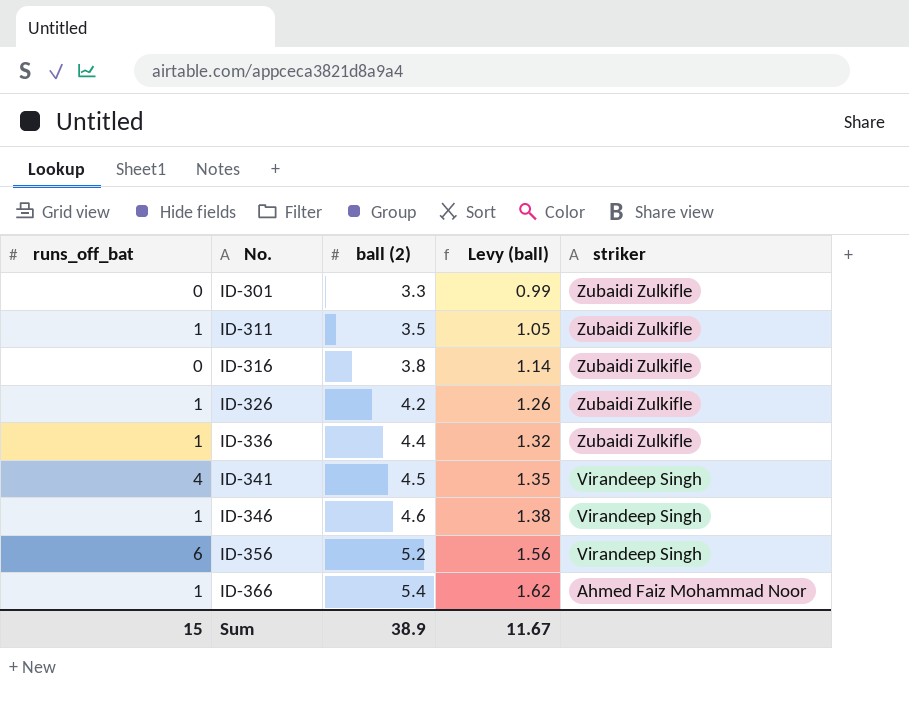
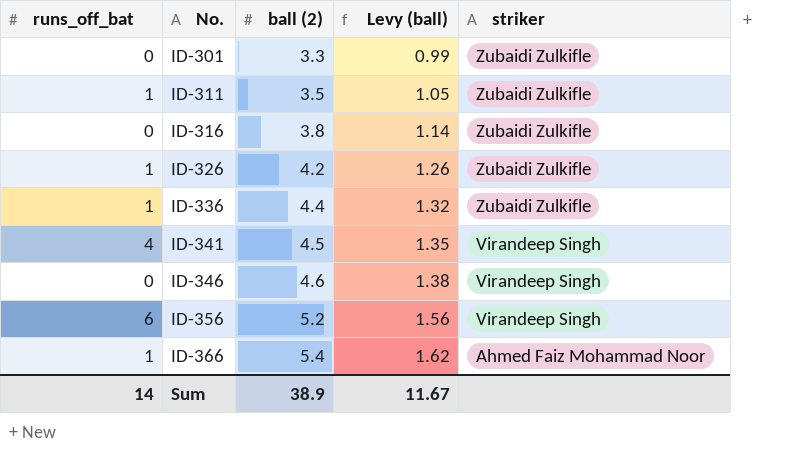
ID-346 | runs_off_bat: 1 -> 0
Sum | runs_off_bat: 15 -> 14

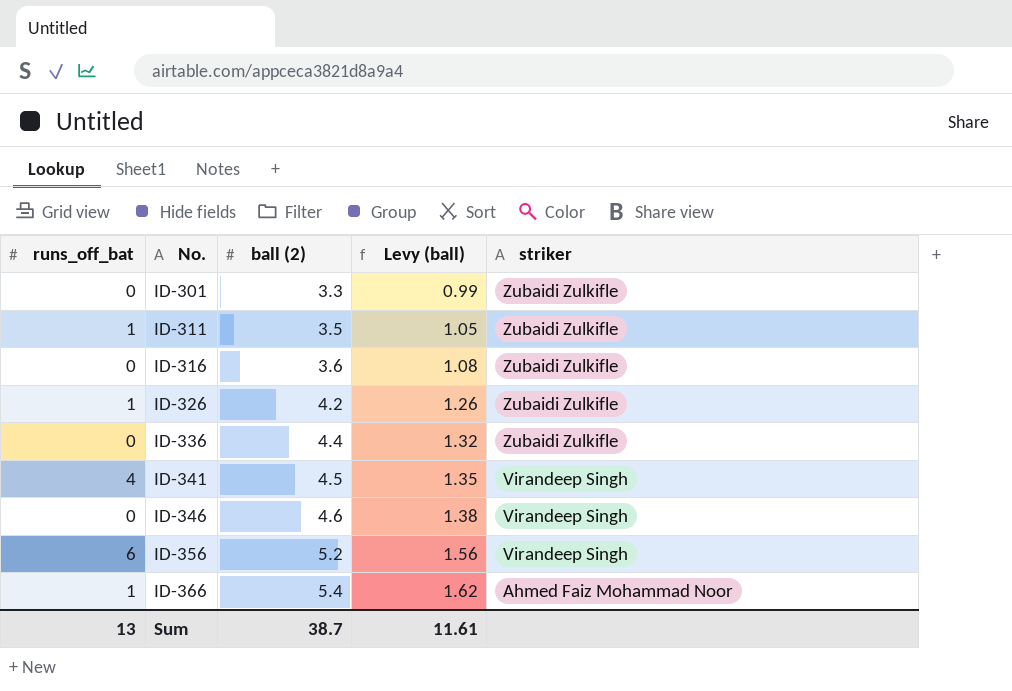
ID-316 | ball (2): 3.8 -> 3.6
ID-316 | Levy (ball): 1.14 -> 1.08
ID-336 | runs_off_bat: 1 -> 0
Sum | runs_off_bat: 14 -> 13
Sum | ball (2): 38.9 -> 38.7
Sum | Levy (ball): 11.67 -> 11.61

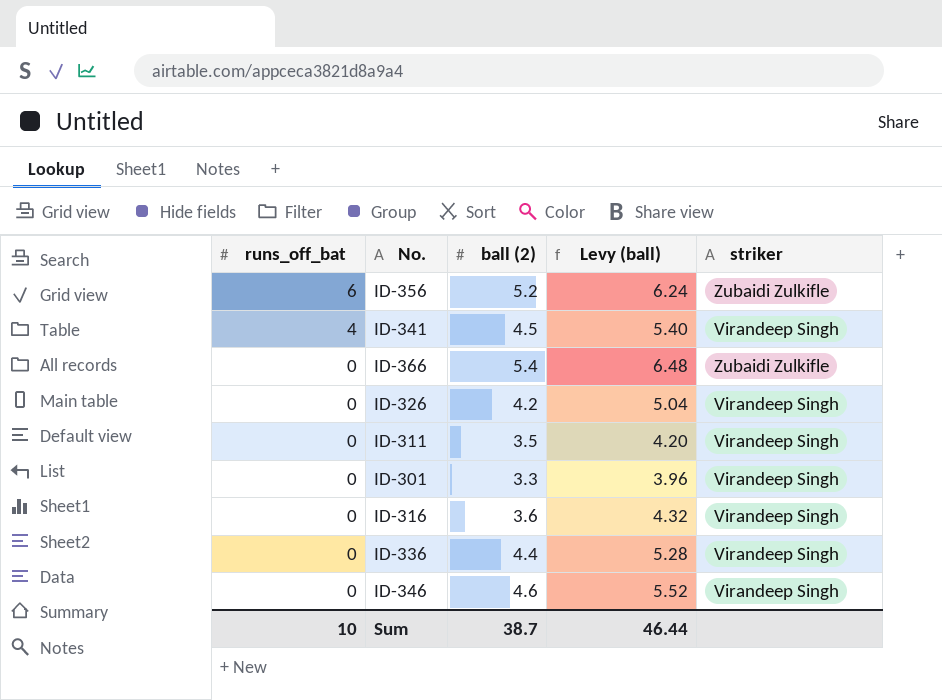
row order: No. ascending -> runs_off_bat descending
column Levy (ball) | formula: [ball (2)] * 0.3 -> [ball (2)] * 1.2
ID-356 | striker: Virandeep Singh -> Zubaidi Zulkifle
ID-366 | runs_off_bat: 1 -> 0
ID-366 | striker: Ahmed Faiz Mohammad Noor -> Zubaidi Zulkifle
ID-326 | runs_off_bat: 1 -> 0
ID-326 | striker: Zubaidi Zulkifle -> Virandeep Singh
ID-311 | runs_off_bat: 1 -> 0
ID-311 | striker: Zubaidi Zulkifle -> Virandeep Singh
ID-301 | striker: Zubaidi Zulkifle -> Virandeep Singh
ID-316 | striker: Zubaidi Zulkifle -> Virandeep Singh
ID-336 | striker: Zubaidi Zulkifle -> Virandeep Singh
Sum | runs_off_bat: 13 -> 10
Sum | Levy (ball): 11.61 -> 46.44

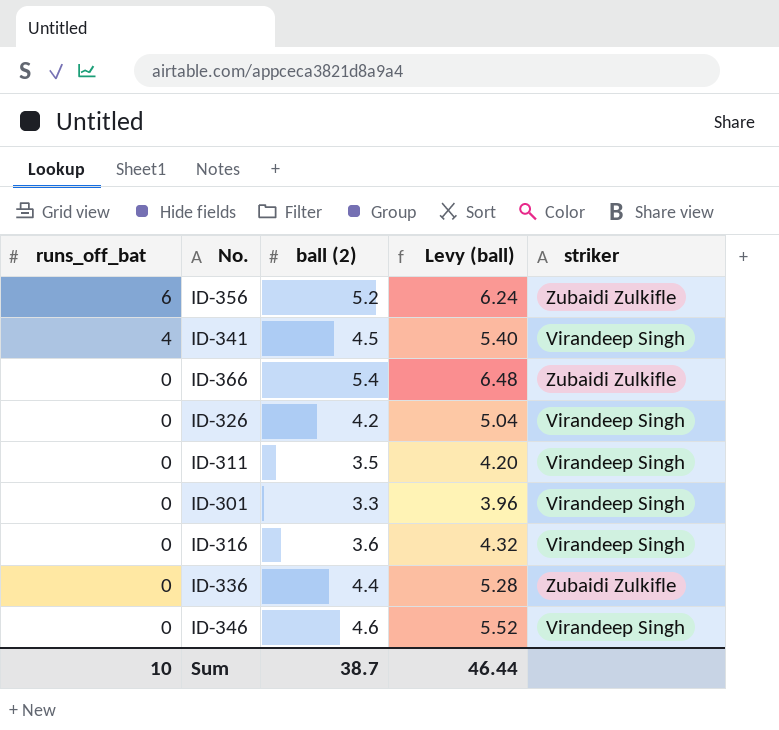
ID-336 | striker: Virandeep Singh -> Zubaidi Zulkifle

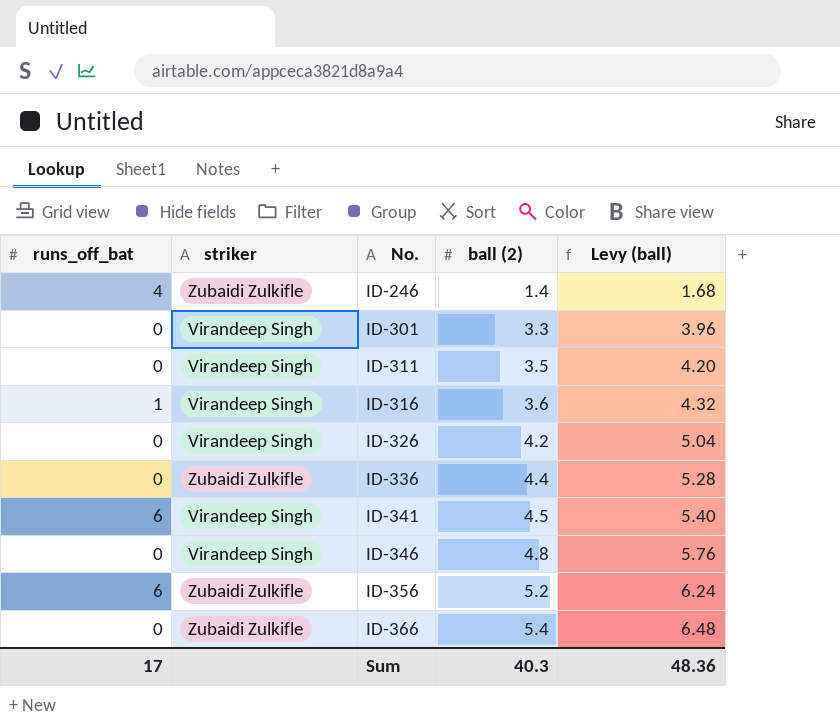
row order: runs_off_bat descending -> No. ascending
column striker | position: 5 -> 2
row ID-246: none -> 4 | Zubaidi Zulkifle | 1.4 | 1.68
ID-316 | runs_off_bat: 0 -> 1
ID-341 | runs_off_bat: 4 -> 6
ID-346 | ball (2): 4.6 -> 4.8
ID-346 | Levy (ball): 5.52 -> 5.76
Sum | runs_off_bat: 10 -> 17
Sum | ball (2): 38.7 -> 40.3
Sum | Levy (ball): 46.44 -> 48.36

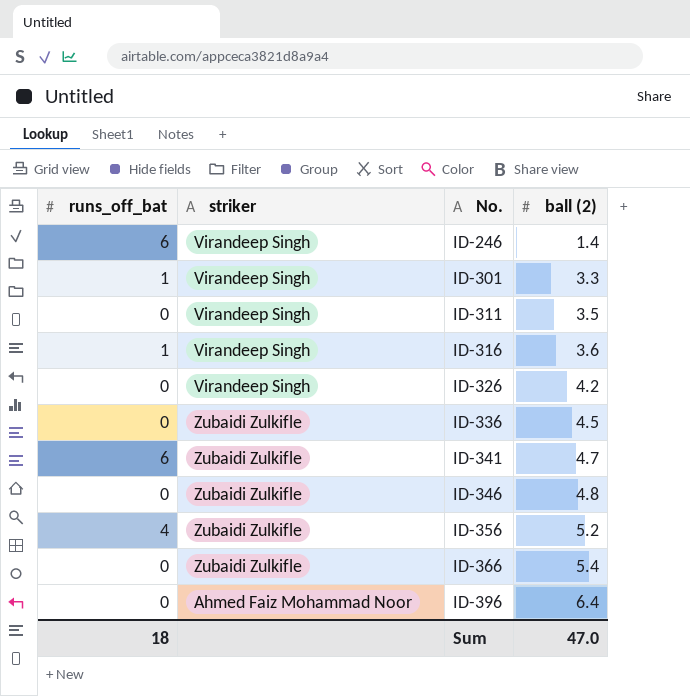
column Levy (ball) | formula: [ball (2)] * 1.2 -> none
ID-246 | runs_off_bat: 4 -> 6
ID-246 | striker: Zubaidi Zulkifle -> Virandeep Singh
ID-301 | runs_off_bat: 0 -> 1
ID-336 | ball (2): 4.4 -> 4.5
ID-341 | striker: Virandeep Singh -> Zubaidi Zulkifle
ID-341 | ball (2): 4.5 -> 4.7
ID-346 | striker: Virandeep Singh -> Zubaidi Zulkifle
ID-356 | runs_off_bat: 6 -> 4
row ID-396: none -> 0 | Ahmed Faiz Mohammad Noor | 6.4
Sum | runs_off_bat: 17 -> 18
Sum | ball (2): 40.3 -> 47.0

